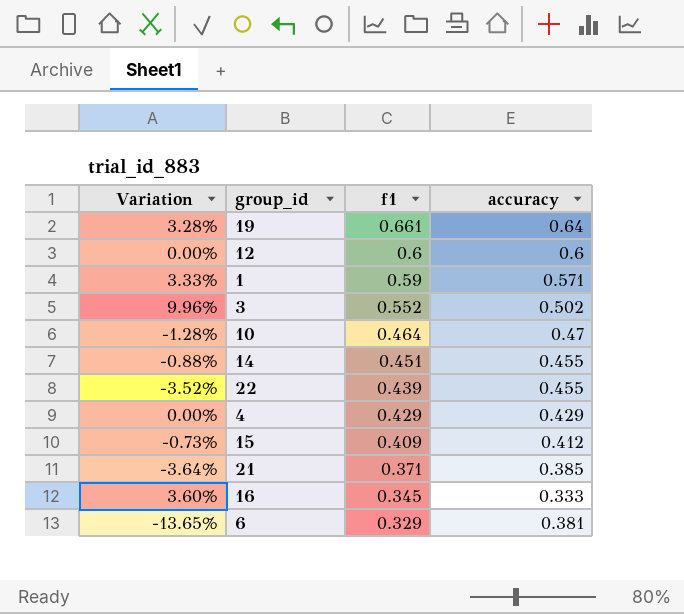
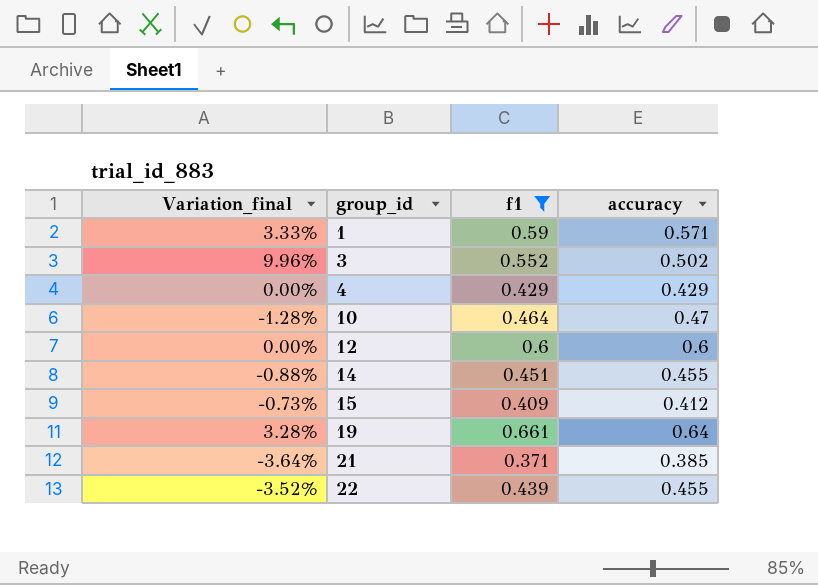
filter: none -> f1 >= 0.371
row order: f1 descending -> group_id ascending
column name: Variation -> Variation_final

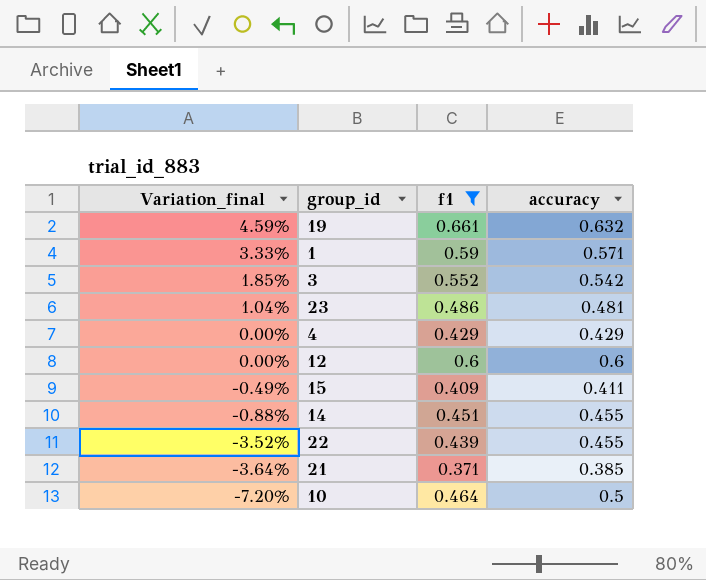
row order: group_id ascending -> Variation_final descending
19 | Variation_final: 3.28% -> 4.59%
19 | accuracy: 0.64 -> 0.632
3 | Variation_final: 9.96% -> 1.85%
3 | accuracy: 0.502 -> 0.542
row 23: none -> 1.04% | 0.486 | 0.481
15 | Variation_final: -0.73% -> -0.49%
15 | accuracy: 0.412 -> 0.411
10 | Variation_final: -1.28% -> -7.20%
10 | accuracy: 0.47 -> 0.5

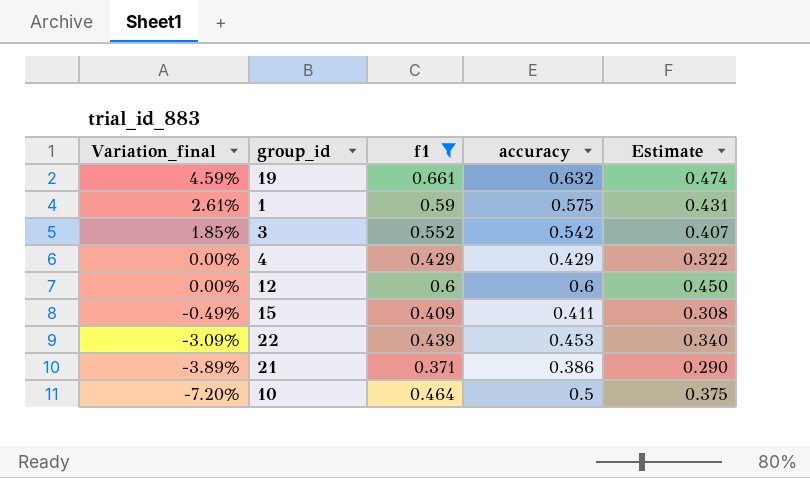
column Estimate | formula: none -> [accuracy] * 0.75
row 23: 1.04% | 0.486 | 0.481 -> none
row 14: -0.88% | 0.451 | 0.455 -> none
1 | Variation_final: 3.33% -> 2.61%
1 | accuracy: 0.571 -> 0.575
22 | Variation_final: -3.52% -> -3.09%
22 | accuracy: 0.455 -> 0.453
21 | Variation_final: -3.64% -> -3.89%
21 | accuracy: 0.385 -> 0.386

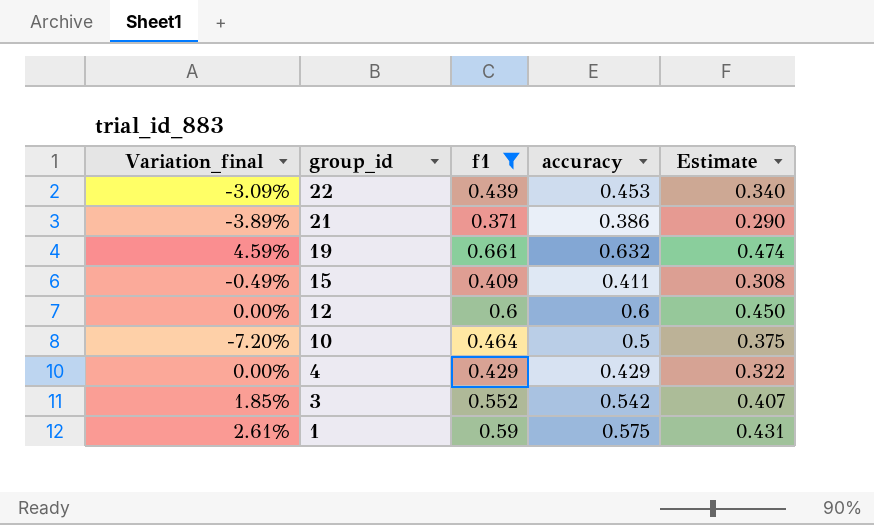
row order: Variation_final descending -> group_id descending

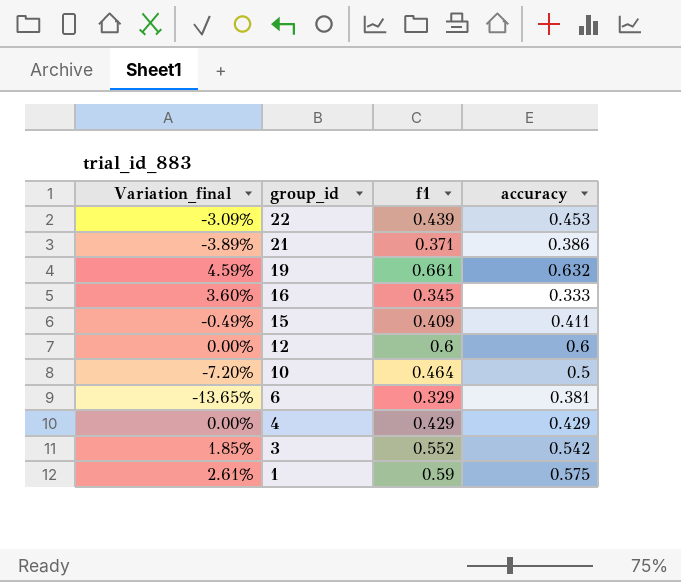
filter: f1 >= 0.371 -> none
column Estimate | formula: [accuracy] * 0.75 -> none

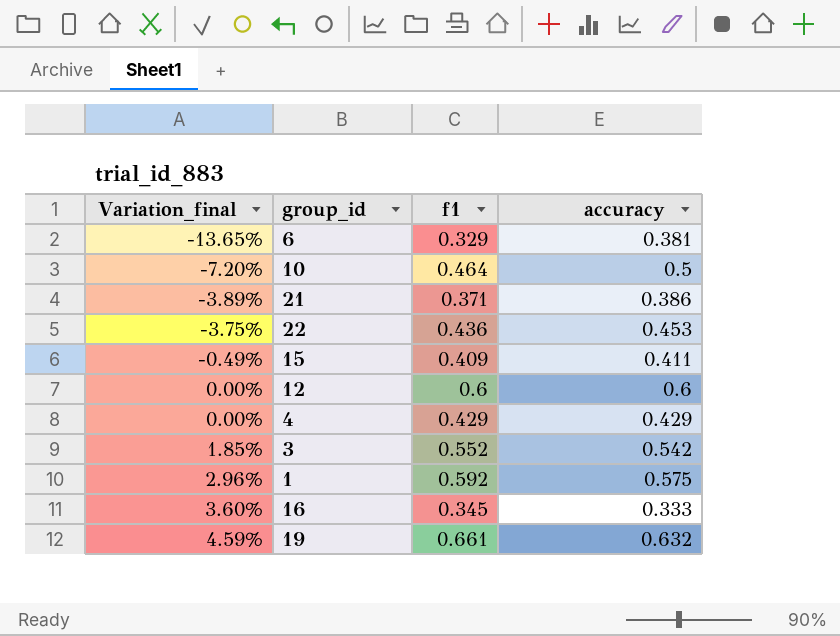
row order: group_id descending -> Variation_final ascending
22 | Variation_final: -3.09% -> -3.75%
22 | f1: 0.439 -> 0.436
1 | Variation_final: 2.61% -> 2.96%
1 | f1: 0.59 -> 0.592

